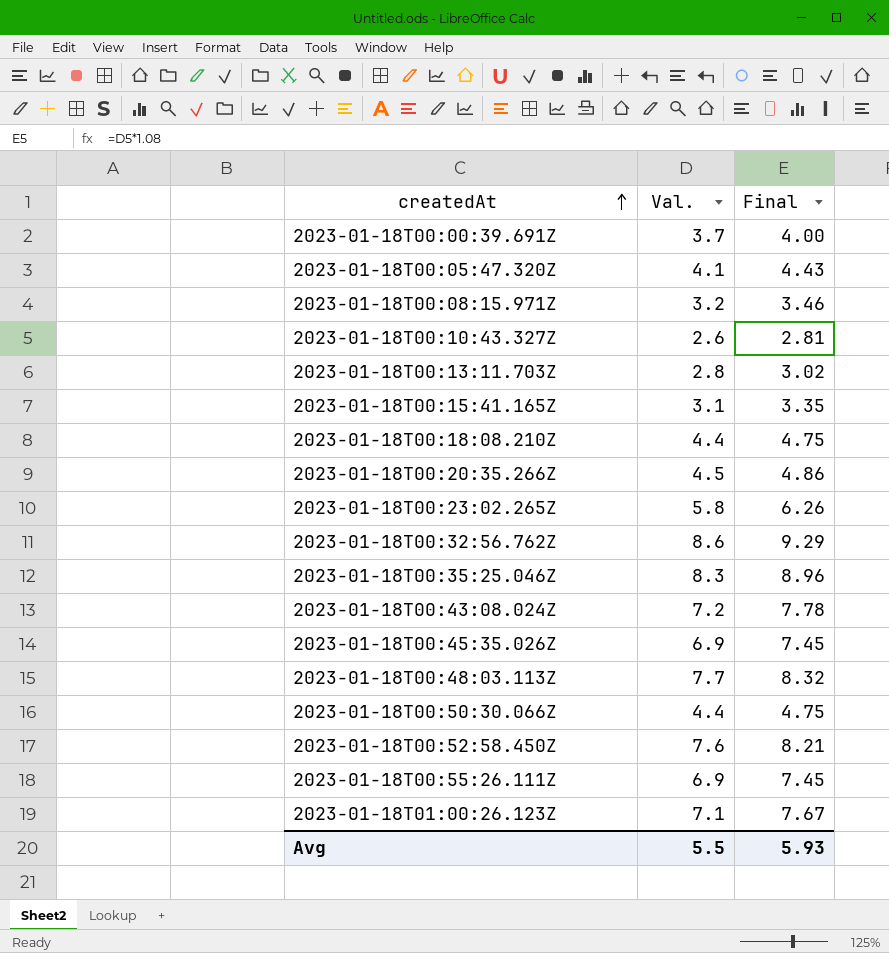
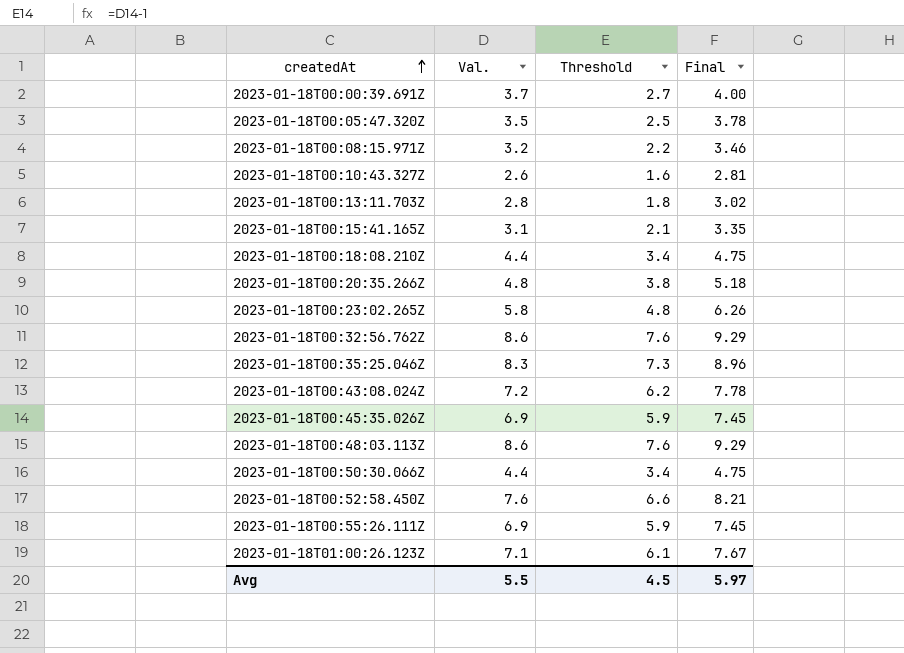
column Threshold | formula: none -> [Val.] - 1
2023-01-18T00:05:47.320Z | Val.: 4.1 -> 3.5
2023-01-18T00:05:47.320Z | Final: 4.43 -> 3.78
2023-01-18T00:20:35.266Z | Val.: 4.5 -> 4.8
2023-01-18T00:20:35.266Z | Final: 4.86 -> 5.18
2023-01-18T00:48:03.113Z | Val.: 7.7 -> 8.6
2023-01-18T00:48:03.113Z | Final: 8.32 -> 9.29
Avg | Final: 5.93 -> 5.97

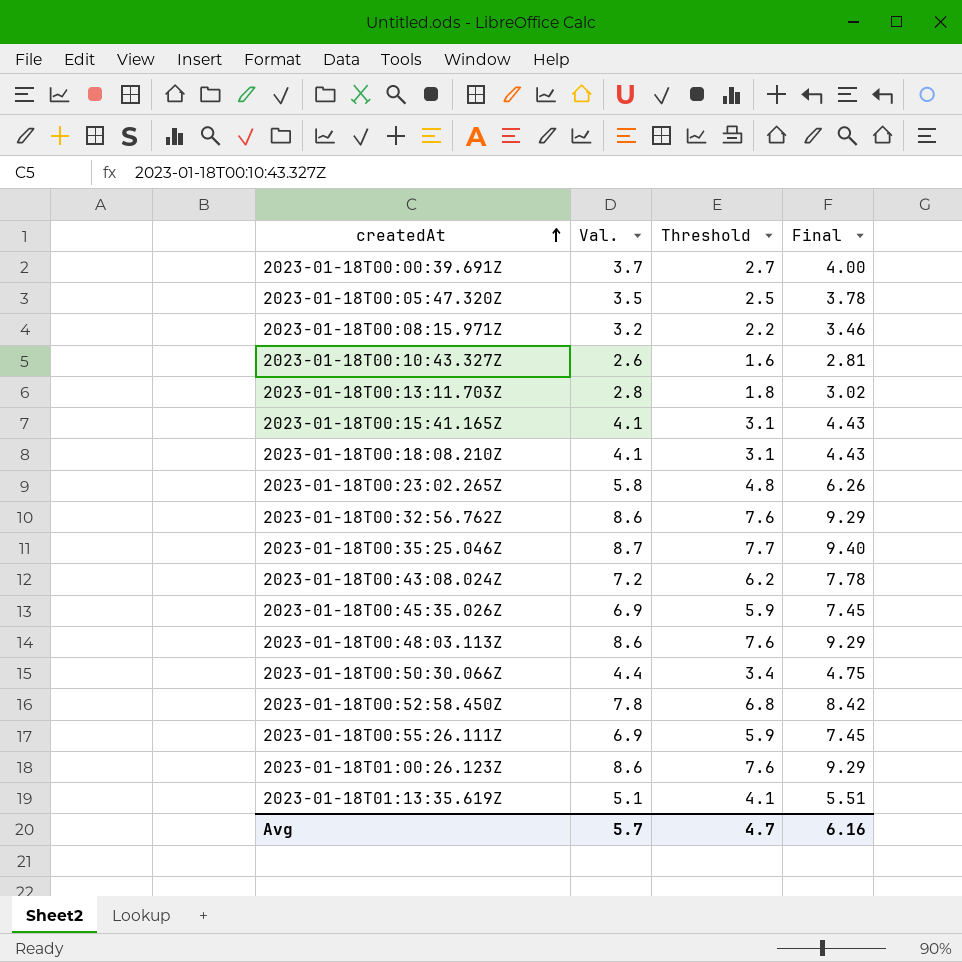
row 2023-01-18T00:20:35.266Z: 4.8 | 3.8 | 5.18 -> none
2023-01-18T00:15:41.165Z | Val.: 3.1 -> 4.1
2023-01-18T00:15:41.165Z | Threshold: 2.1 -> 3.1
2023-01-18T00:15:41.165Z | Final: 3.35 -> 4.43
2023-01-18T00:18:08.210Z | Val.: 4.4 -> 4.1
2023-01-18T00:18:08.210Z | Threshold: 3.4 -> 3.1
2023-01-18T00:18:08.210Z | Final: 4.75 -> 4.43
2023-01-18T00:35:25.046Z | Val.: 8.3 -> 8.7
2023-01-18T00:35:25.046Z | Threshold: 7.3 -> 7.7
2023-01-18T00:35:25.046Z | Final: 8.96 -> 9.40
2023-01-18T00:52:58.450Z | Val.: 7.6 -> 7.8
2023-01-18T00:52:58.450Z | Threshold: 6.6 -> 6.8
2023-01-18T00:52:58.450Z | Final: 8.21 -> 8.42
2023-01-18T01:00:26.123Z | Val.: 7.1 -> 8.6
2023-01-18T01:00:26.123Z | Threshold: 6.1 -> 7.6
2023-01-18T01:00:26.123Z | Final: 7.67 -> 9.29
row 2023-01-18T01:13:35.619Z: none -> 5.1 | 4.1 | 5.51
Avg | Val.: 5.5 -> 5.7
Avg | Threshold: 4.5 -> 4.7
Avg | Final: 5.97 -> 6.16

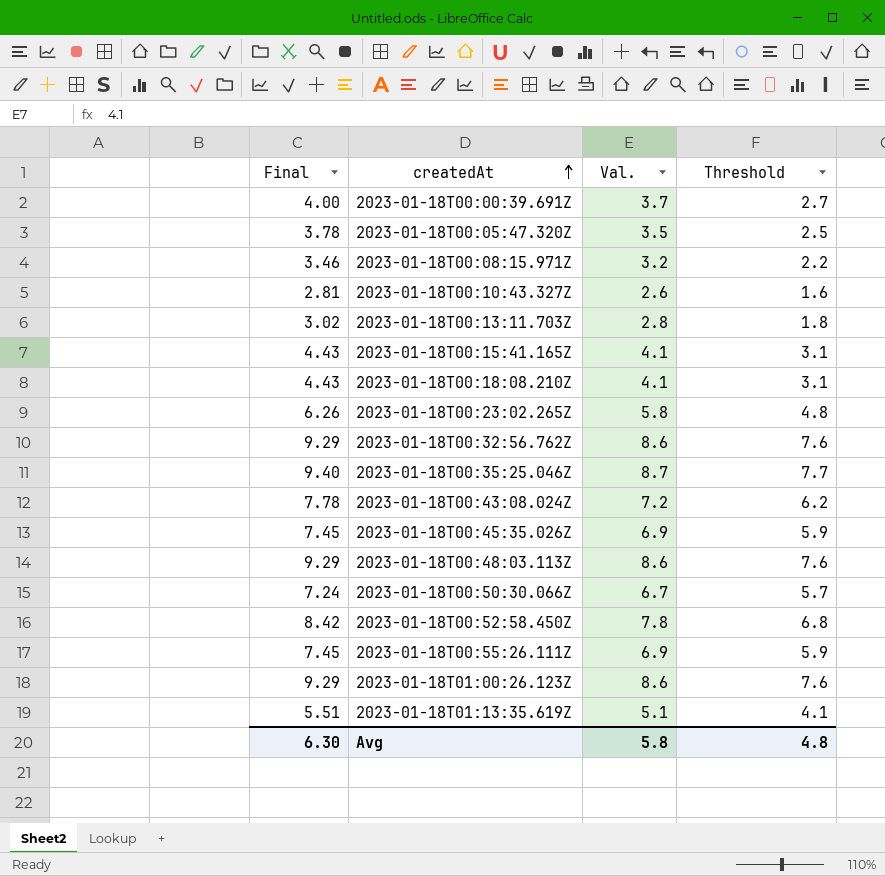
column Final | position: 4 -> 1
2023-01-18T00:50:30.066Z | Final: 4.75 -> 7.24
2023-01-18T00:50:30.066Z | Val.: 4.4 -> 6.7
2023-01-18T00:50:30.066Z | Threshold: 3.4 -> 5.7
Avg | Final: 6.16 -> 6.30
Avg | Val.: 5.7 -> 5.8
Avg | Threshold: 4.7 -> 4.8

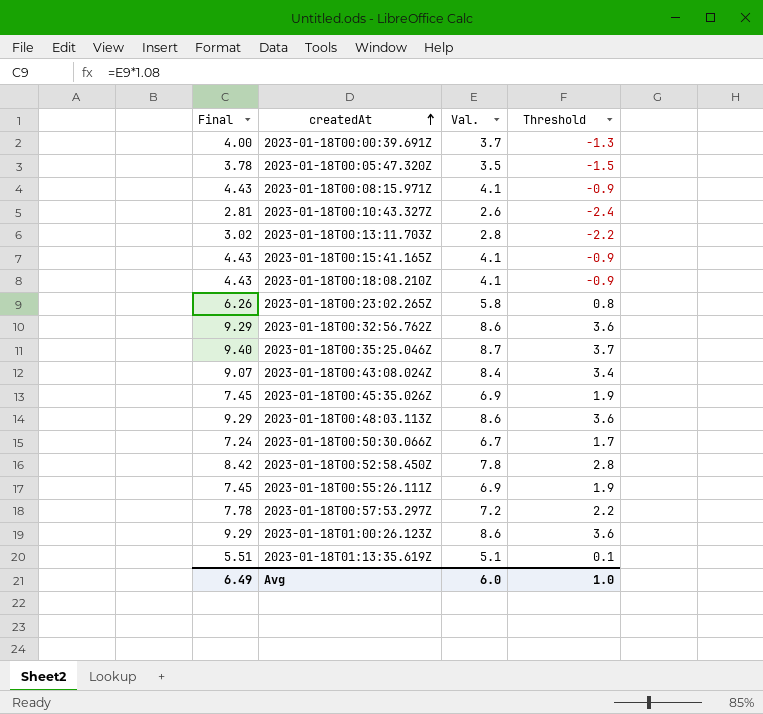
column Threshold | formula: [Val.] - 1 -> [Val.] - 5
2023-01-18T00:08:15.971Z | Final: 3.46 -> 4.43
2023-01-18T00:08:15.971Z | Val.: 3.2 -> 4.1
2023-01-18T00:43:08.024Z | Final: 7.78 -> 9.07
2023-01-18T00:43:08.024Z | Val.: 7.2 -> 8.4
row 2023-01-18T00:57:53.297Z: none -> 7.78 | 7.2 | 2.2
Avg | Final: 6.30 -> 6.49
Avg | Val.: 5.8 -> 6.0
Avg | Threshold: 4.8 -> 1.0

